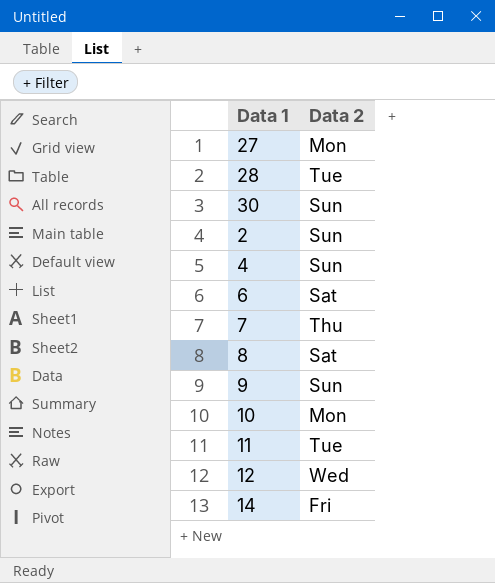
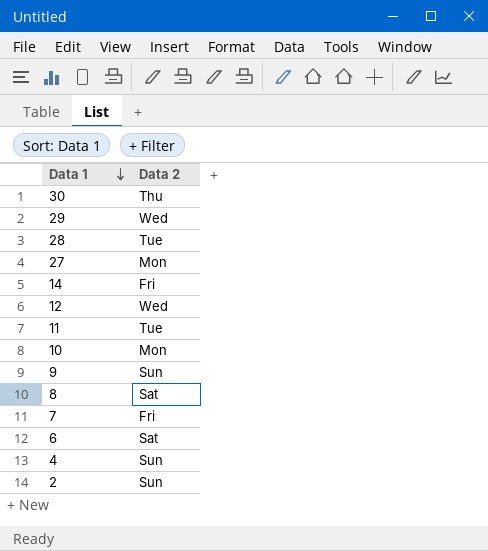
row order: none -> Data 1 descending
30 | Data 2: Sun -> Thu
row 29: none -> Wed
7 | Data 2: Thu -> Fri

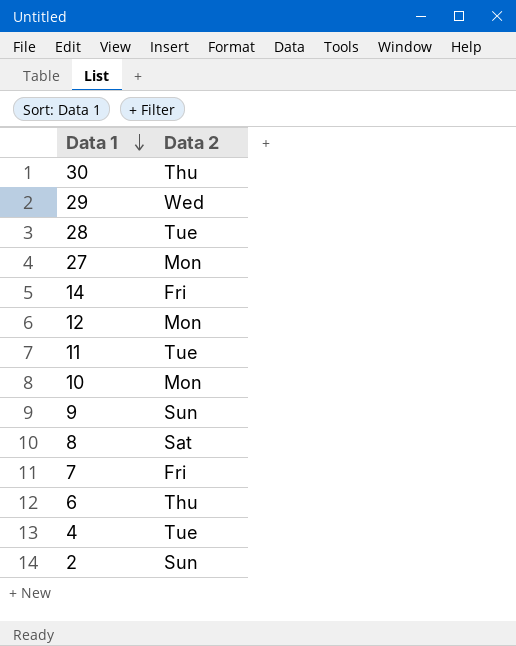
12 | Data 2: Wed -> Mon
6 | Data 2: Sat -> Thu
4 | Data 2: Sun -> Tue

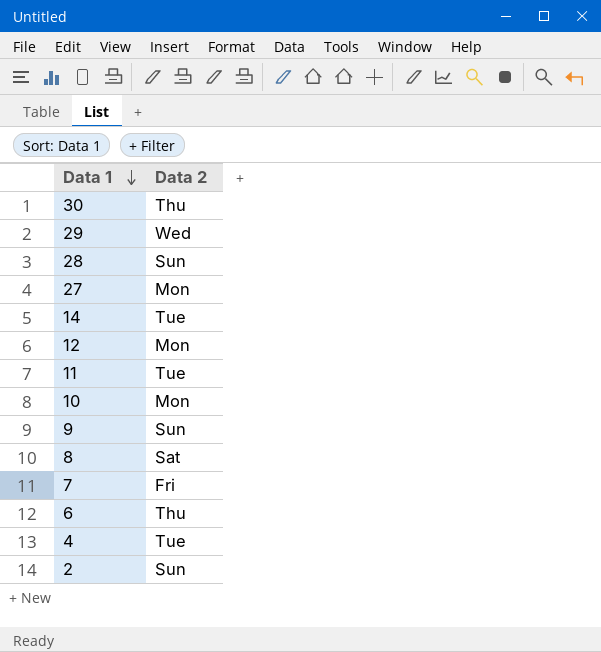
28 | Data 2: Tue -> Sun
14 | Data 2: Fri -> Tue

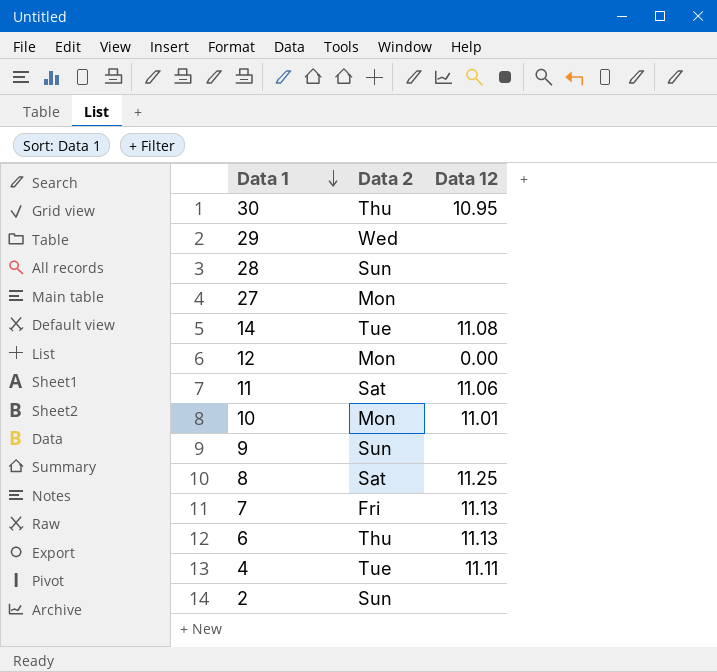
column Data 12 | position: none -> 3
11 | Data 2: Tue -> Sat

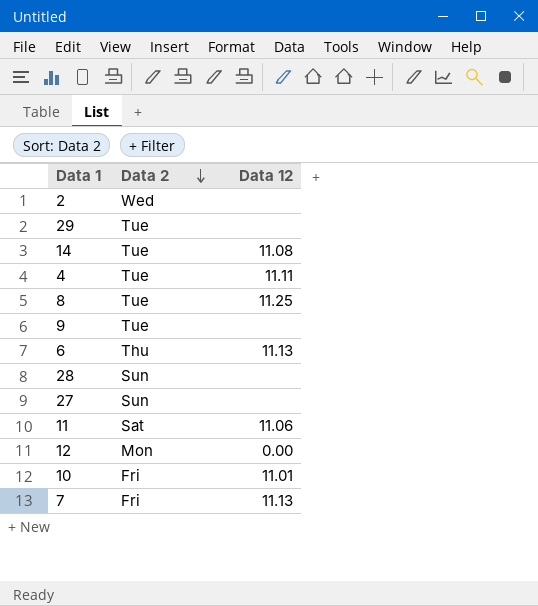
row order: Data 1 descending -> Data 2 descending
row 30: Thu | 10.95 -> none
2 | Data 2: Sun -> Wed
29 | Data 2: Wed -> Tue
8 | Data 2: Sat -> Tue
9 | Data 2: Sun -> Tue
27 | Data 2: Mon -> Sun
10 | Data 2: Mon -> Fri

